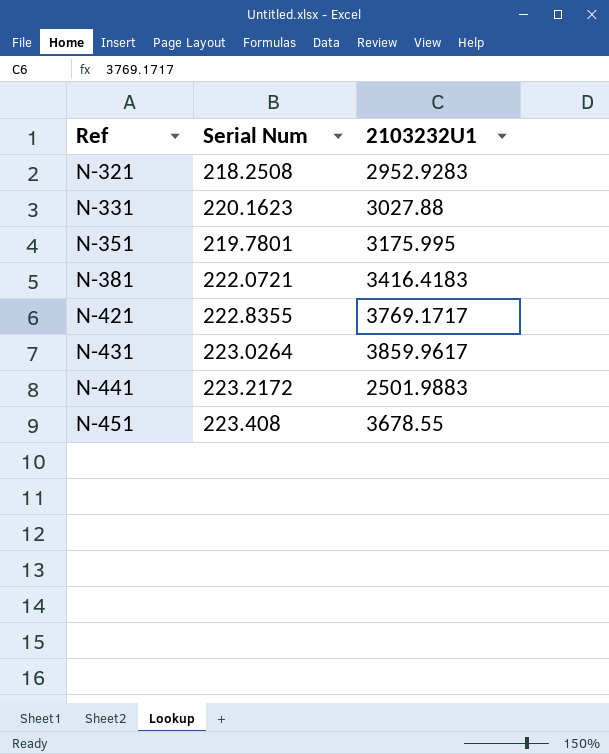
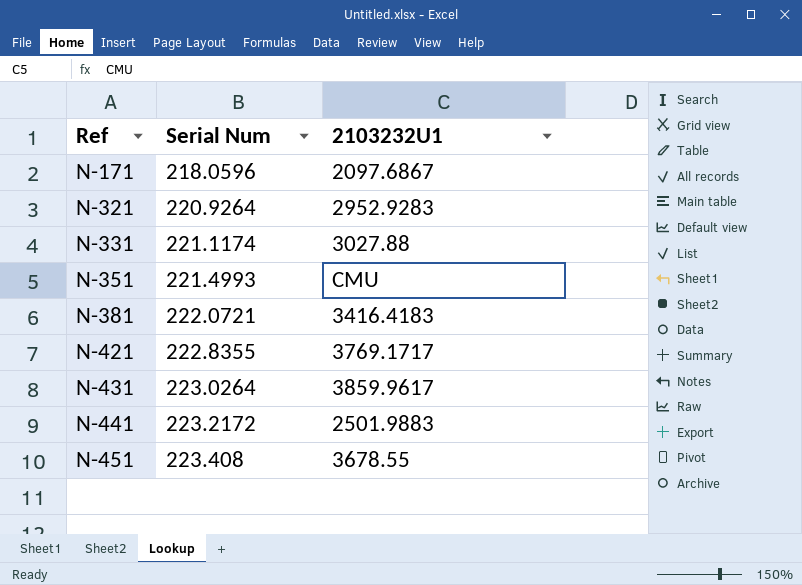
row N-171: none -> 218.0596 | 2097.6867
N-321 | Serial Num: 218.2508 -> 220.9264
N-331 | Serial Num: 220.1623 -> 221.1174
N-351 | Serial Num: 219.7801 -> 221.4993
N-351 | 2103232U1: 3175.995 -> CMU

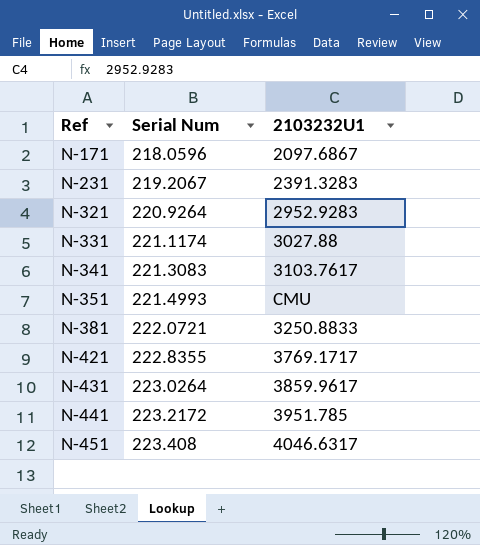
row N-231: none -> 219.2067 | 2391.3283
row N-341: none -> 221.3083 | 3103.7617
N-381 | 2103232U1: 3416.4183 -> 3250.8833
N-441 | 2103232U1: 2501.9883 -> 3951.785
N-451 | 2103232U1: 3678.55 -> 4046.6317

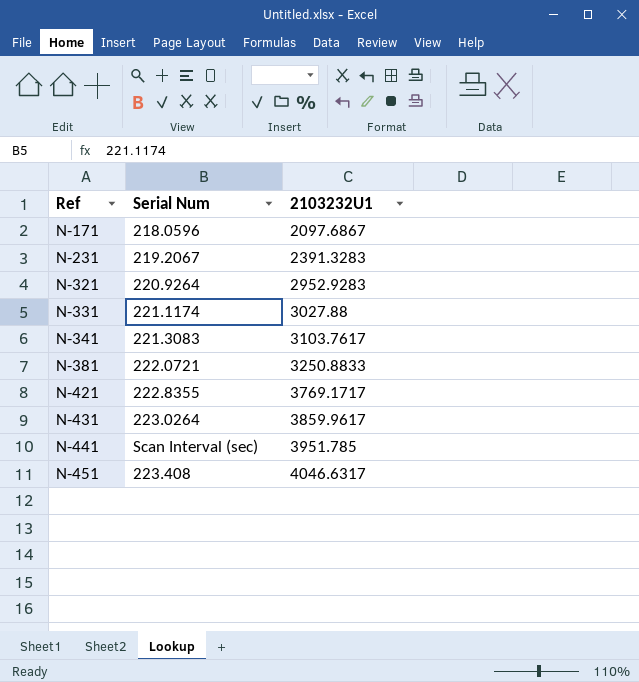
row N-351: 221.4993 | CMU -> none
N-441 | Serial Num: 223.2172 -> Scan Interval (sec)

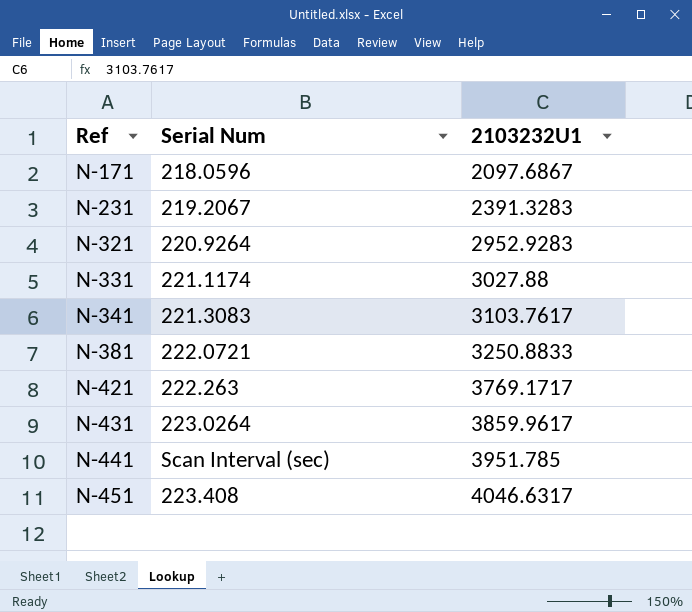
N-421 | Serial Num: 222.8355 -> 222.263

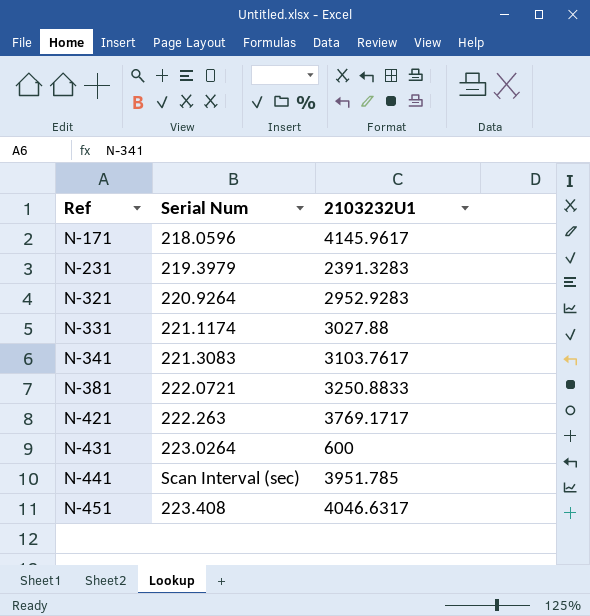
N-171 | 2103232U1: 2097.6867 -> 4145.9617
N-231 | Serial Num: 219.2067 -> 219.3979
N-431 | 2103232U1: 3859.9617 -> 600

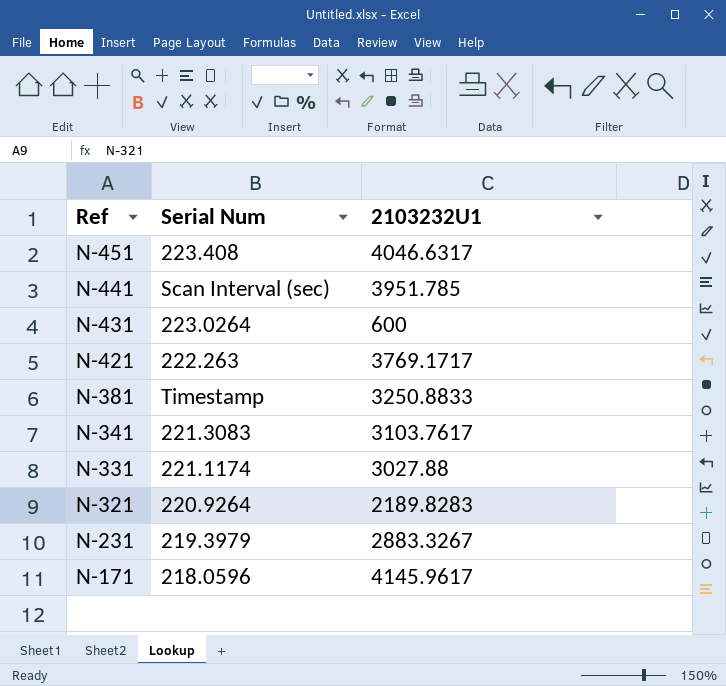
row order: Ref ascending -> Ref descending
N-381 | Serial Num: 222.0721 -> Timestamp
N-321 | 2103232U1: 2952.9283 -> 2189.8283
N-231 | 2103232U1: 2391.3283 -> 2883.3267

